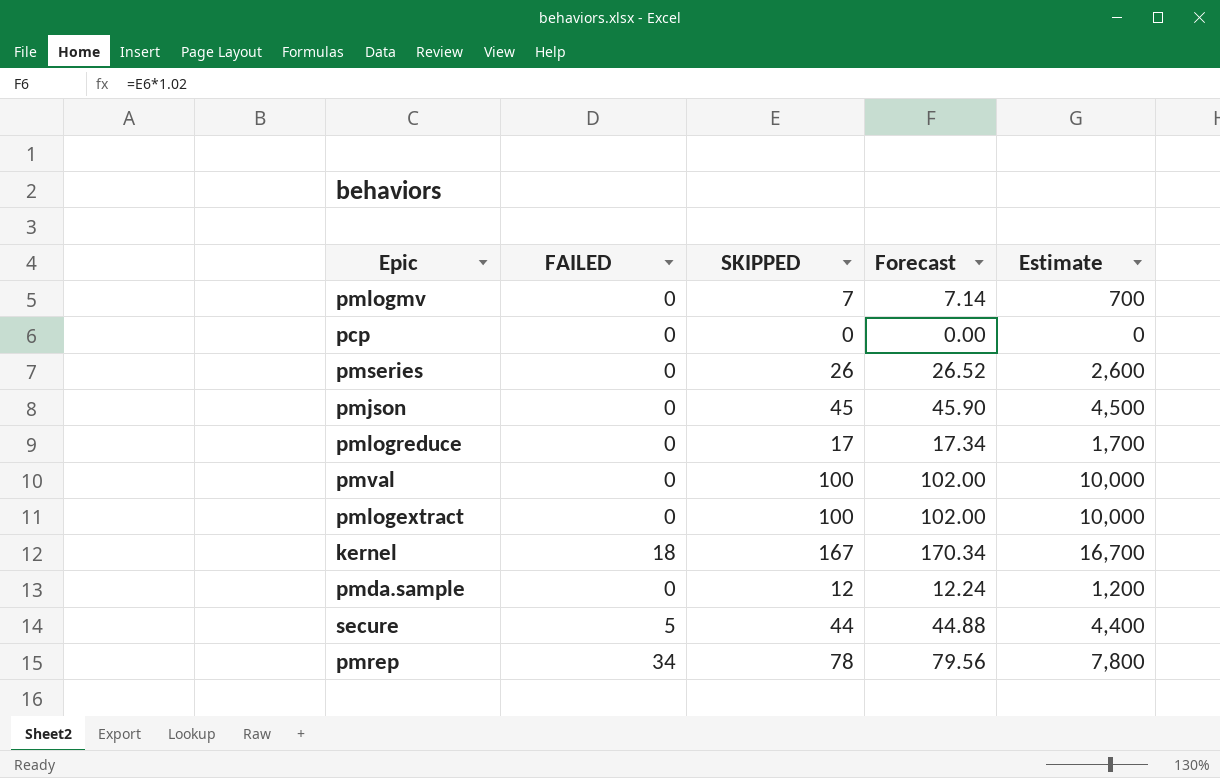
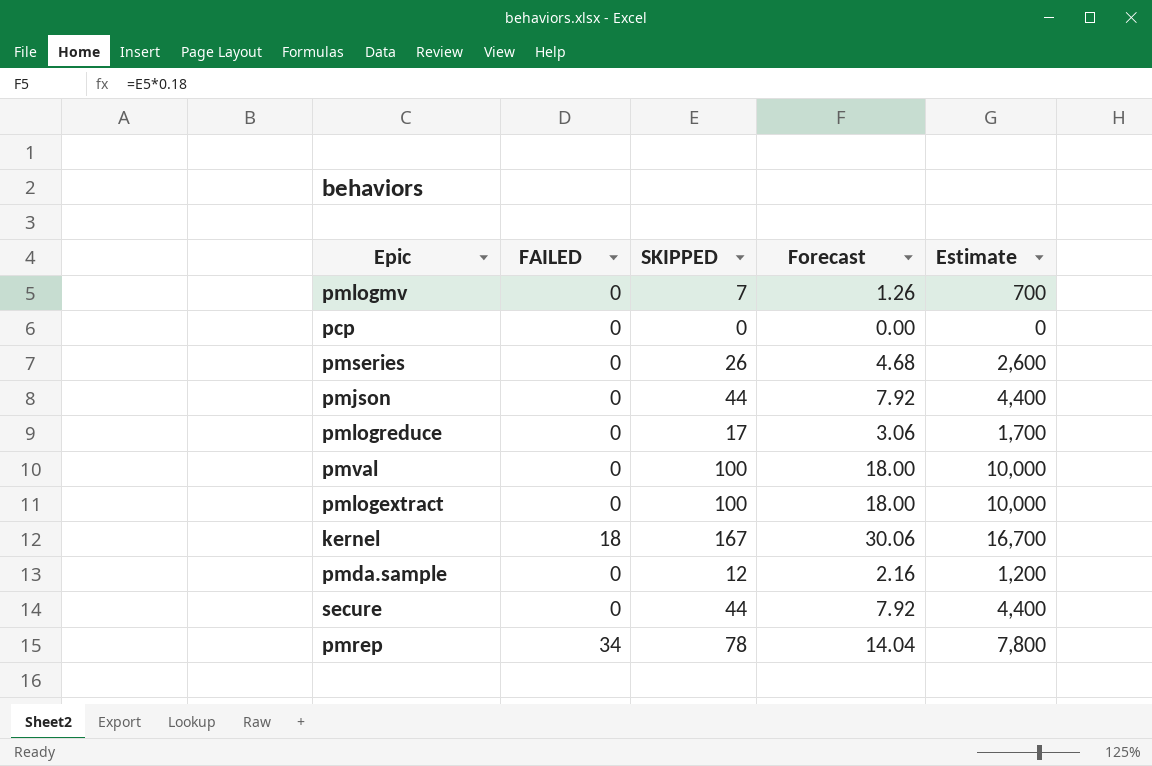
column Forecast | formula: [SKIPPED] * 1.02 -> [SKIPPED] * 0.18
pmjson | SKIPPED: 45 -> 44
pmjson | Estimate: 4,500 -> 4,400
secure | FAILED: 5 -> 0

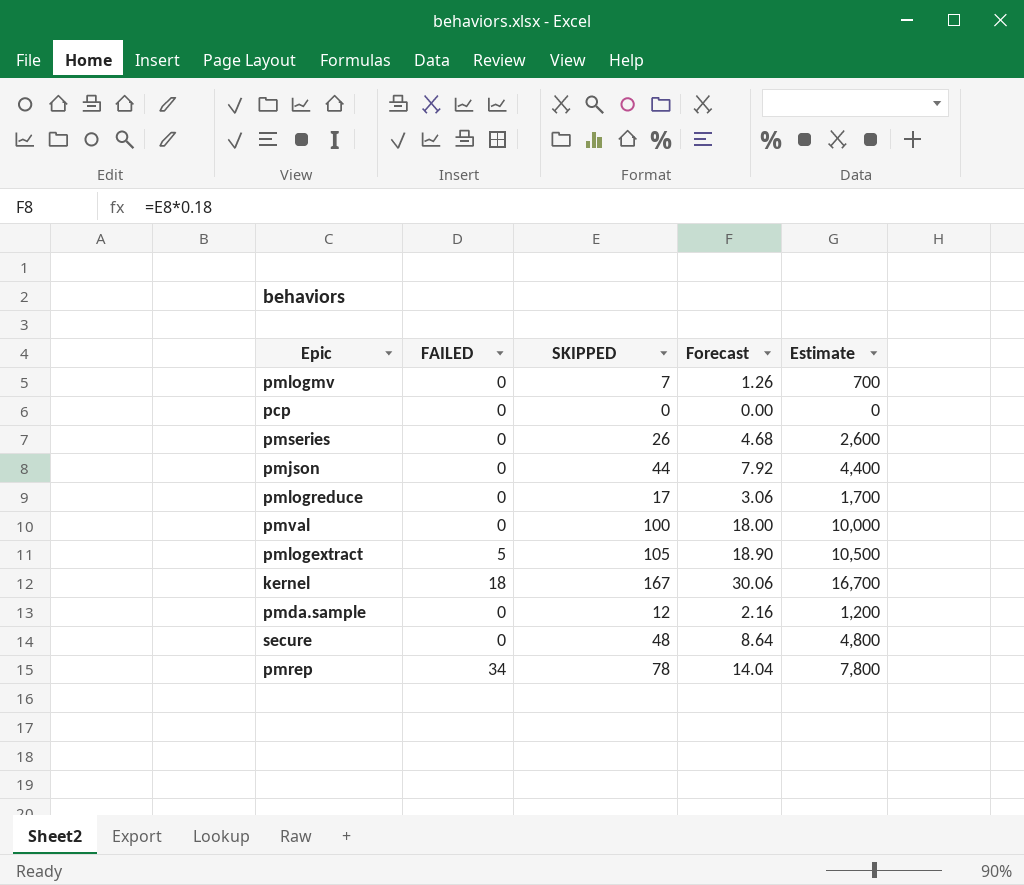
pmlogextract | FAILED: 0 -> 5
pmlogextract | SKIPPED: 100 -> 105
pmlogextract | Forecast: 18.00 -> 18.90
pmlogextract | Estimate: 10,000 -> 10,500
secure | SKIPPED: 44 -> 48
secure | Forecast: 7.92 -> 8.64
secure | Estimate: 4,400 -> 4,800

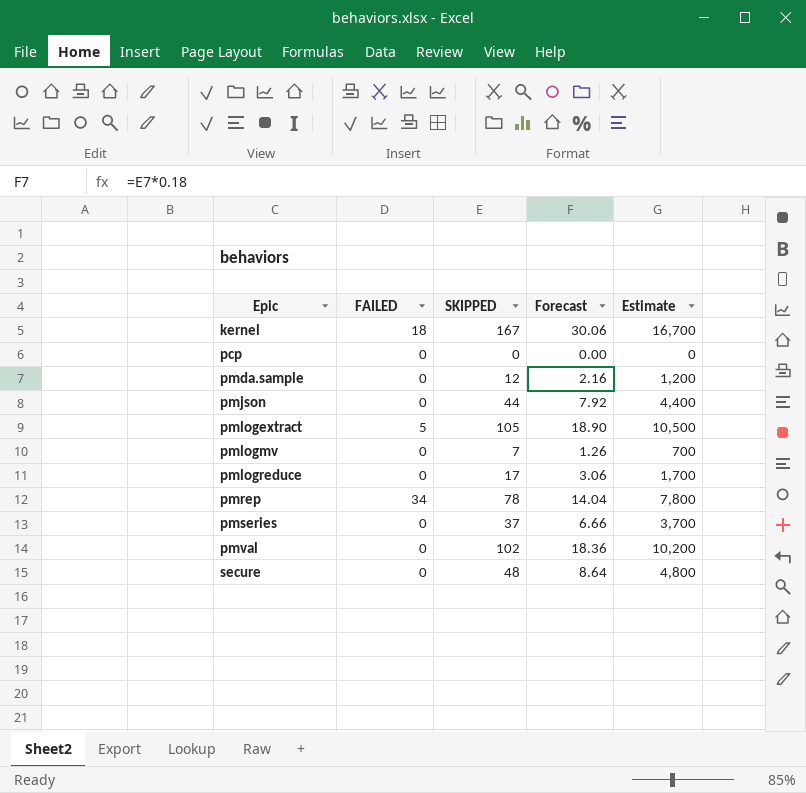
row order: none -> Epic ascending
pmseries | SKIPPED: 26 -> 37
pmseries | Forecast: 4.68 -> 6.66
pmseries | Estimate: 2,600 -> 3,700
pmval | SKIPPED: 100 -> 102
pmval | Forecast: 18.00 -> 18.36
pmval | Estimate: 10,000 -> 10,200

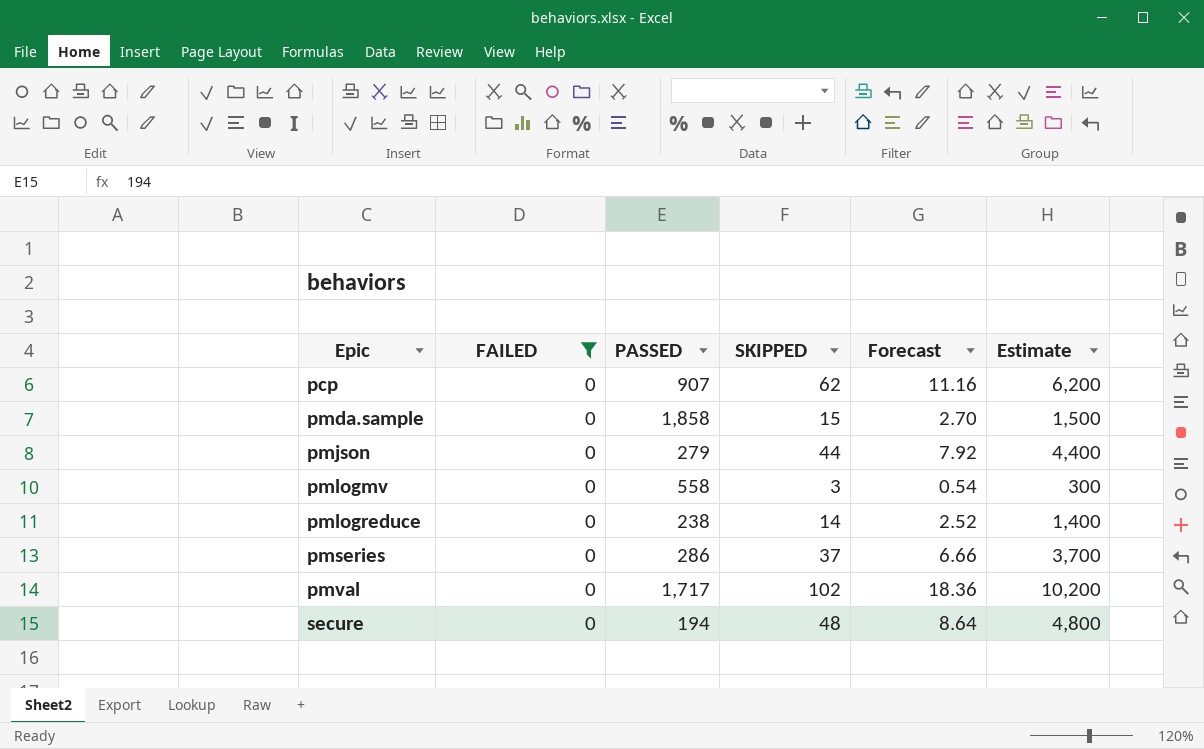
filter: none -> FAILED = 0
column PASSED | position: none -> 3
pcp | SKIPPED: 0 -> 62
pcp | Forecast: 0.00 -> 11.16
pcp | Estimate: 0 -> 6,200
pmda.sample | SKIPPED: 12 -> 15
pmda.sample | Forecast: 2.16 -> 2.70
pmda.sample | Estimate: 1,200 -> 1,500
pmlogmv | SKIPPED: 7 -> 3
pmlogmv | Forecast: 1.26 -> 0.54
pmlogmv | Estimate: 700 -> 300
pmlogreduce | SKIPPED: 17 -> 14
pmlogreduce | Forecast: 3.06 -> 2.52
pmlogreduce | Estimate: 1,700 -> 1,400

